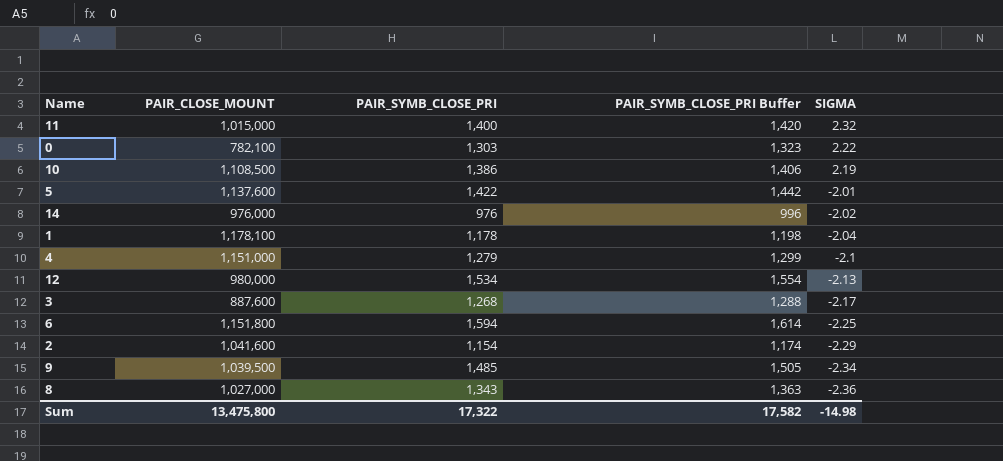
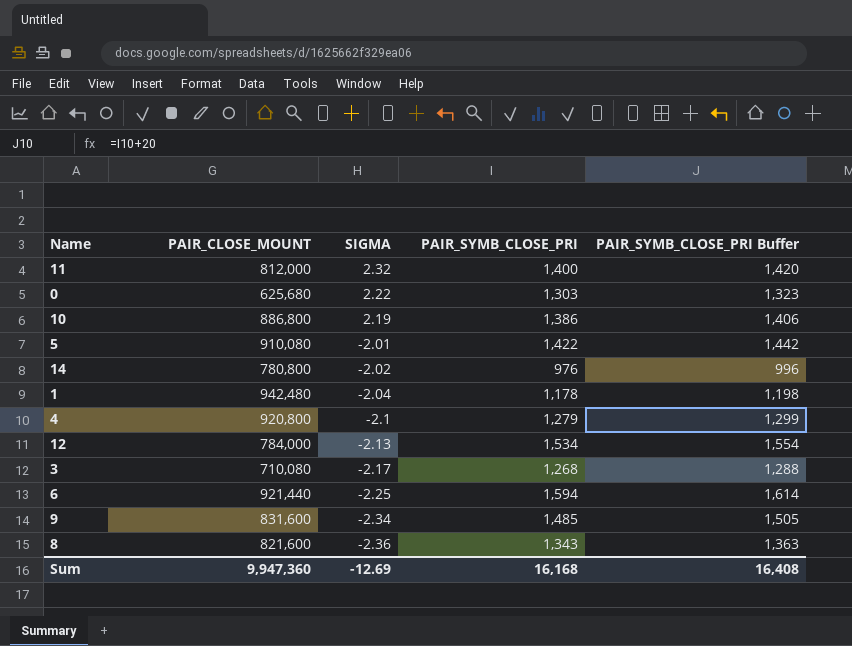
column SIGMA | position: 5 -> 3
row 2: 1,041,600 | 1,154 | 1,174 | -2.29 -> none
11 | PAIR_CLOSE_MOUNT: 1,015,000 -> 812,000
0 | PAIR_CLOSE_MOUNT: 782,100 -> 625,680
10 | PAIR_CLOSE_MOUNT: 1,108,500 -> 886,800
5 | PAIR_CLOSE_MOUNT: 1,137,600 -> 910,080
14 | PAIR_CLOSE_MOUNT: 976,000 -> 780,800
1 | PAIR_CLOSE_MOUNT: 1,178,100 -> 942,480
4 | PAIR_CLOSE_MOUNT: 1,151,000 -> 920,800
12 | PAIR_CLOSE_MOUNT: 980,000 -> 784,000
3 | PAIR_CLOSE_MOUNT: 887,600 -> 710,080
6 | PAIR_CLOSE_MOUNT: 1,151,800 -> 921,440
9 | PAIR_CLOSE_MOUNT: 1,039,500 -> 831,600
8 | PAIR_CLOSE_MOUNT: 1,027,000 -> 821,600
Sum | PAIR_CLOSE_MOUNT: 13,475,800 -> 9,947,360
Sum | SIGMA: -14.98 -> -12.69
Sum | PAIR_SYMB_CLOSE_PRI: 17,322 -> 16,168
Sum | PAIR_SYMB_CLOSE_PRI Buffer: 17,582 -> 16,408

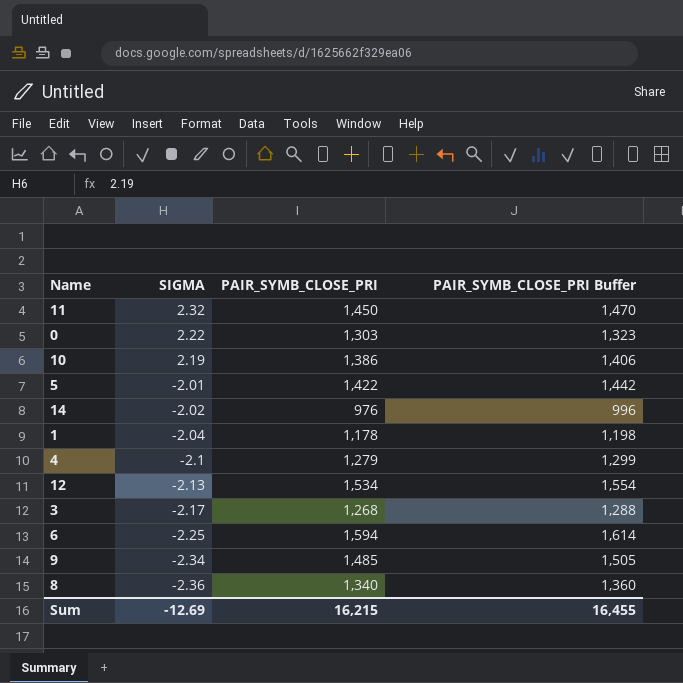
column PAIR_CLOSE_MOUNT | position: 2 -> none
11 | PAIR_SYMB_CLOSE_PRI: 1,400 -> 1,450
11 | PAIR_SYMB_CLOSE_PRI Buffer: 1,420 -> 1,470
8 | PAIR_SYMB_CLOSE_PRI: 1,343 -> 1,340
8 | PAIR_SYMB_CLOSE_PRI Buffer: 1,363 -> 1,360
Sum | PAIR_SYMB_CLOSE_PRI: 16,168 -> 16,215
Sum | PAIR_SYMB_CLOSE_PRI Buffer: 16,408 -> 16,455

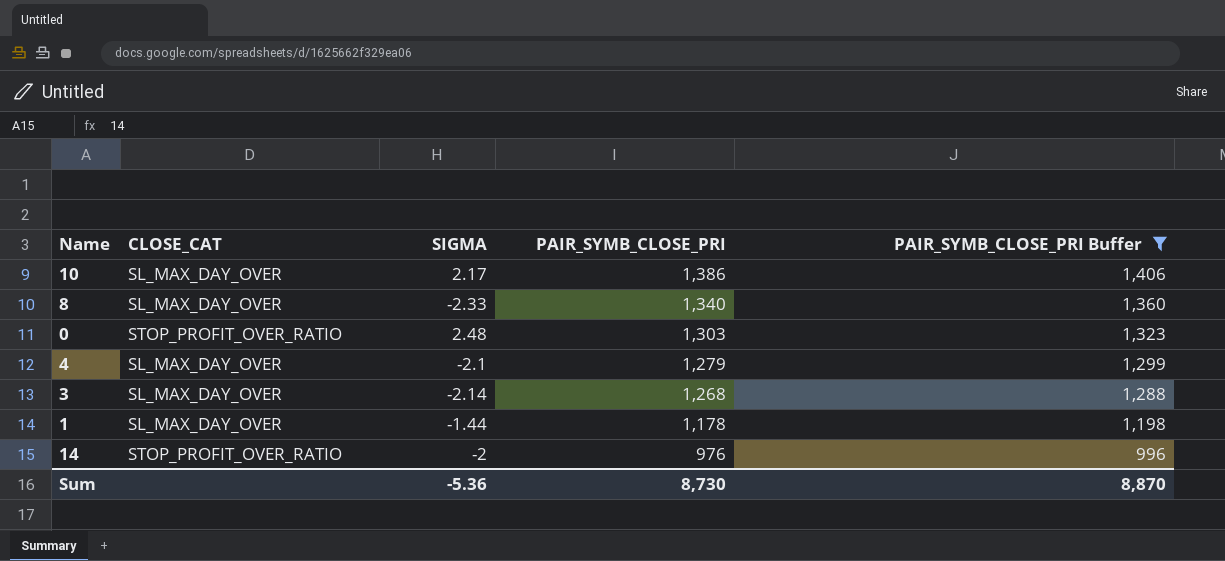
filter: none -> PAIR_SYMB_CLOSE_PRI Buffer <= 1,406
row order: SIGMA descending -> PAIR_SYMB_CLOSE_PRI descending
column CLOSE_CAT | position: none -> 2
10 | SIGMA: 2.19 -> 2.17
8 | SIGMA: -2.36 -> -2.33
0 | SIGMA: 2.22 -> 2.48
3 | SIGMA: -2.17 -> -2.14
1 | SIGMA: -2.04 -> -1.44
14 | SIGMA: -2.02 -> -2
Sum | SIGMA: -12.69 -> -5.36
Sum | PAIR_SYMB_CLOSE_PRI: 16,215 -> 8,730
Sum | PAIR_SYMB_CLOSE_PRI Buffer: 16,455 -> 8,870

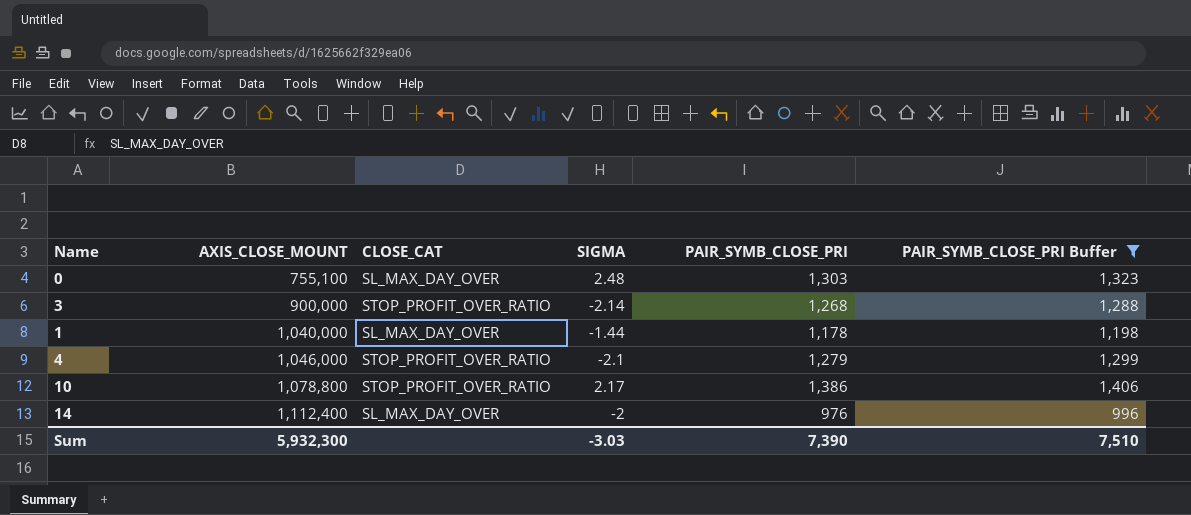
row order: PAIR_SYMB_CLOSE_PRI descending -> AXIS_CLOSE_MOUNT ascending
column AXIS_CLOSE_MOUNT | position: none -> 2
row 8: SL_MAX_DAY_OVER | -2.33 | 1,340 | 1,360 -> none
0 | CLOSE_CAT: STOP_PROFIT_OVER_RATIO -> SL_MAX_DAY_OVER
3 | CLOSE_CAT: SL_MAX_DAY_OVER -> STOP_PROFIT_OVER_RATIO
4 | CLOSE_CAT: SL_MAX_DAY_OVER -> STOP_PROFIT_OVER_RATIO
10 | CLOSE_CAT: SL_MAX_DAY_OVER -> STOP_PROFIT_OVER_RATIO
14 | CLOSE_CAT: STOP_PROFIT_OVER_RATIO -> SL_MAX_DAY_OVER
Sum | SIGMA: -5.36 -> -3.03
Sum | PAIR_SYMB_CLOSE_PRI: 8,730 -> 7,390
Sum | PAIR_SYMB_CLOSE_PRI Buffer: 8,870 -> 7,510

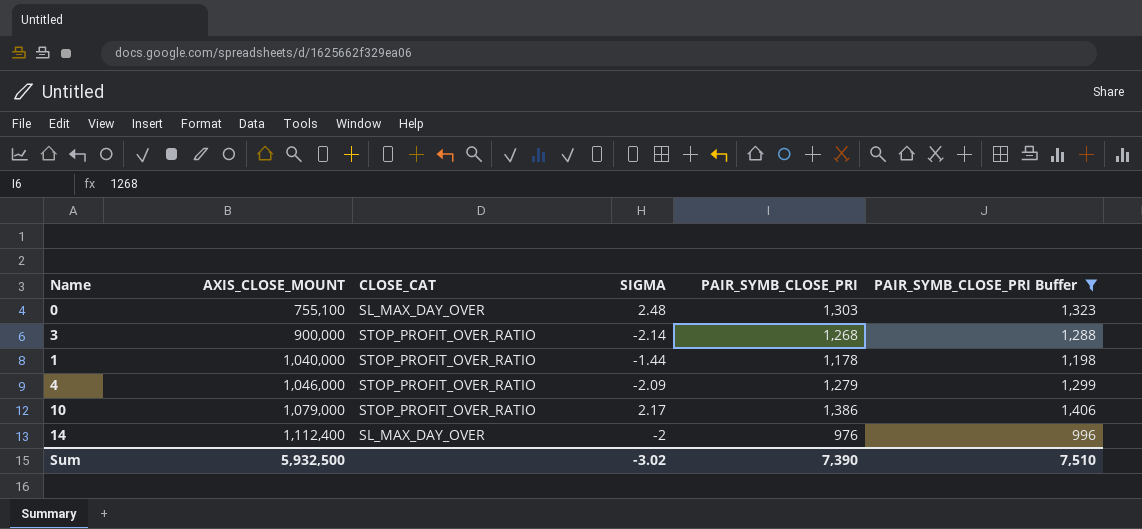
1 | CLOSE_CAT: SL_MAX_DAY_OVER -> STOP_PROFIT_OVER_RATIO
4 | SIGMA: -2.1 -> -2.09
10 | AXIS_CLOSE_MOUNT: 1,078,800 -> 1,079,000
Sum | AXIS_CLOSE_MOUNT: 5,932,300 -> 5,932,500
Sum | SIGMA: -3.03 -> -3.02

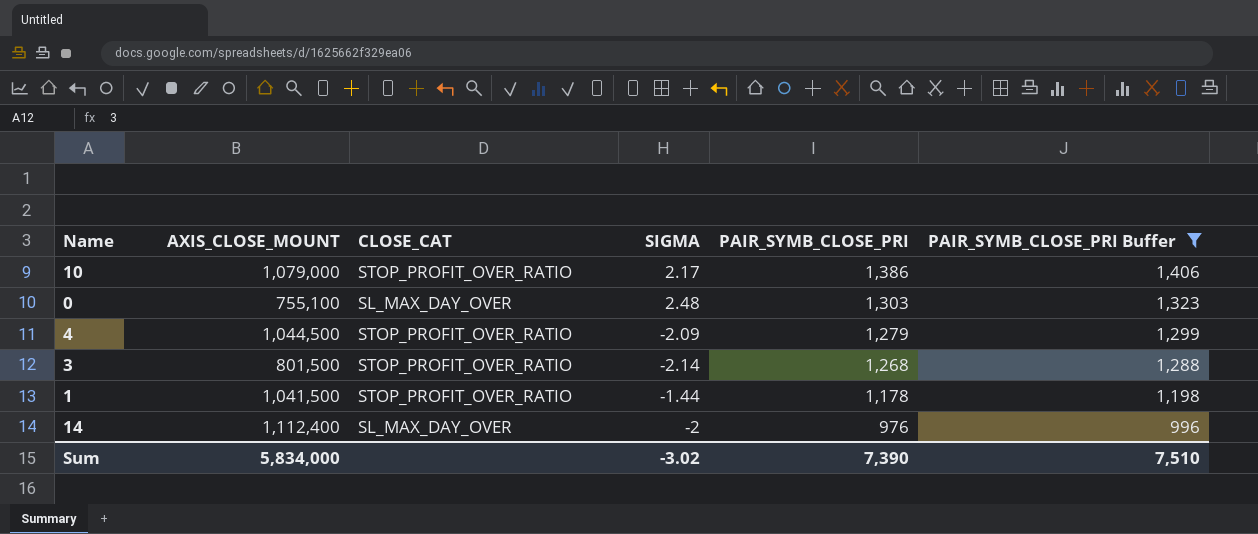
row order: AXIS_CLOSE_MOUNT ascending -> PAIR_SYMB_CLOSE_PRI descending
4 | AXIS_CLOSE_MOUNT: 1,046,000 -> 1,044,500
3 | AXIS_CLOSE_MOUNT: 900,000 -> 801,500
1 | AXIS_CLOSE_MOUNT: 1,040,000 -> 1,041,500
Sum | AXIS_CLOSE_MOUNT: 5,932,500 -> 5,834,000

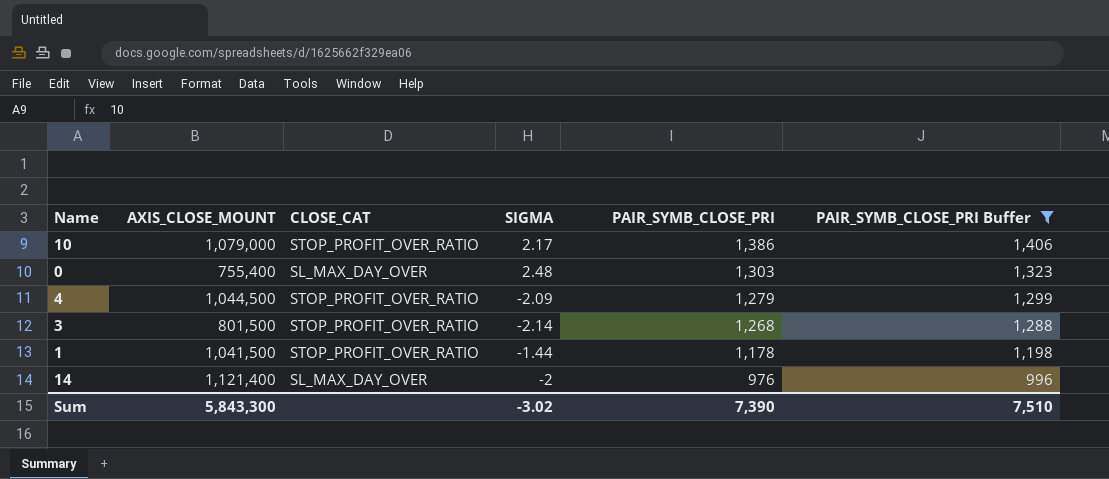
0 | AXIS_CLOSE_MOUNT: 755,100 -> 755,400
14 | AXIS_CLOSE_MOUNT: 1,112,400 -> 1,121,400
Sum | AXIS_CLOSE_MOUNT: 5,834,000 -> 5,843,300

